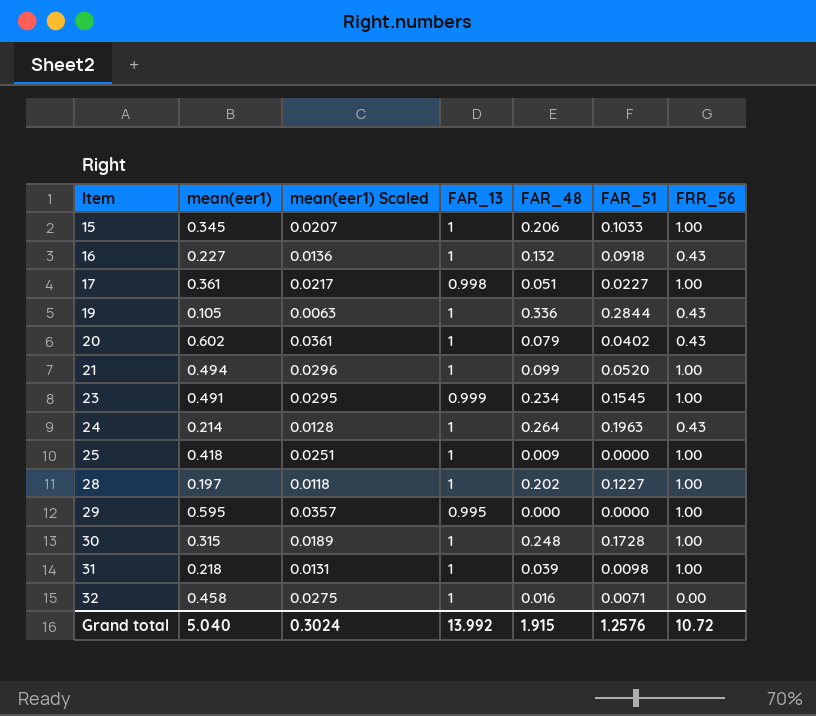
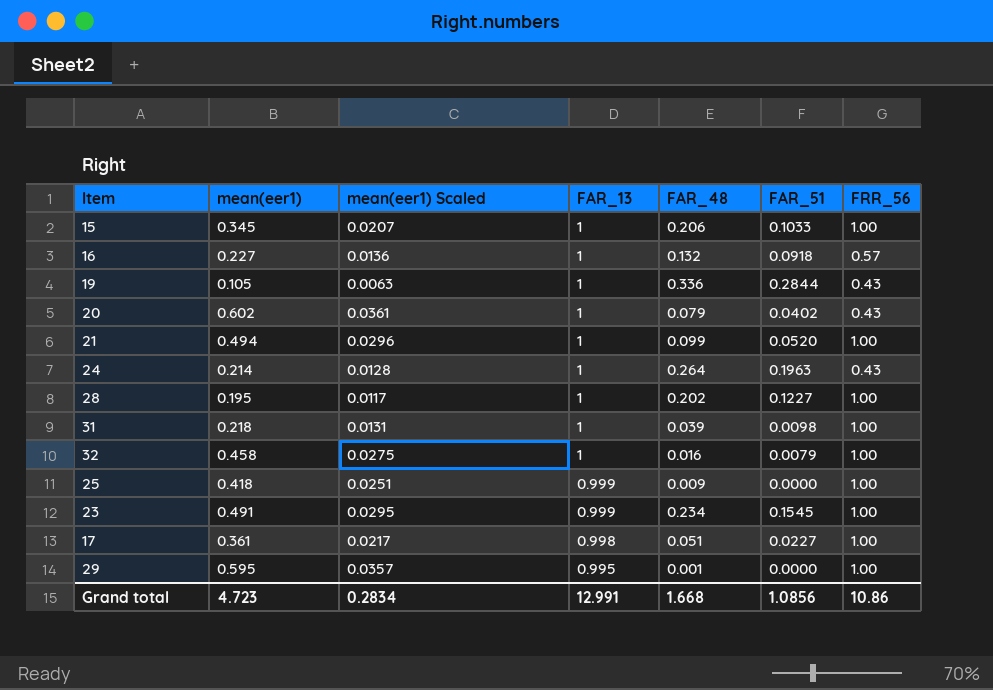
row order: Item ascending -> FAR_13 descending
row 30: 0.315 | 0.0189 | 1 | 0.248 | 0.1728 | 1.00 -> none
16 | FRR_56: 0.43 -> 0.57
28 | mean(eer1): 0.197 -> 0.195
28 | mean(eer1) Scaled: 0.0118 -> 0.0117
32 | FAR_51: 0.0071 -> 0.0079
32 | FRR_56: 0.00 -> 1.00
25 | FAR_13: 1 -> 0.999
29 | FAR_48: 0.000 -> 0.001
Grand total | mean(eer1): 5.040 -> 4.723
Grand total | mean(eer1) Scaled: 0.3024 -> 0.2834
Grand total | FAR_13: 13.992 -> 12.991
Grand total | FAR_48: 1.915 -> 1.668
Grand total | FAR_51: 1.2576 -> 1.0856
Grand total | FRR_56: 10.72 -> 10.86

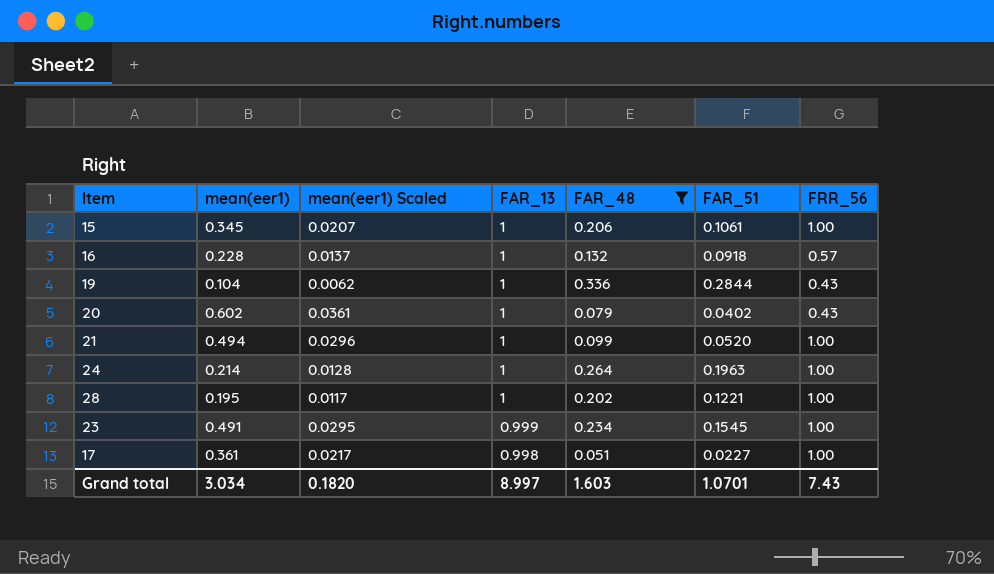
filter: none -> FAR_48 >= 0.051
15 | FAR_51: 0.1033 -> 0.1061
16 | mean(eer1): 0.227 -> 0.228
16 | mean(eer1) Scaled: 0.0136 -> 0.0137
19 | mean(eer1): 0.105 -> 0.104
19 | mean(eer1) Scaled: 0.0063 -> 0.0062
24 | FRR_56: 0.43 -> 1.00
28 | FAR_51: 0.1227 -> 0.1221
Grand total | mean(eer1): 4.723 -> 3.034
Grand total | mean(eer1) Scaled: 0.2834 -> 0.1820
Grand total | FAR_13: 12.991 -> 8.997
Grand total | FAR_48: 1.668 -> 1.603
Grand total | FAR_51: 1.0856 -> 1.0701
Grand total | FRR_56: 10.86 -> 7.43

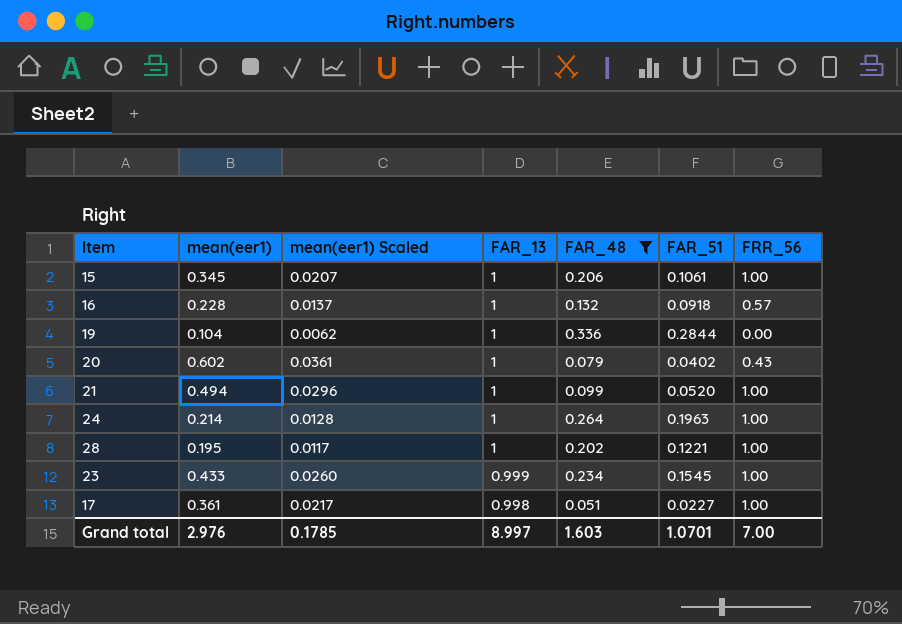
19 | FRR_56: 0.43 -> 0.00
23 | mean(eer1): 0.491 -> 0.433
23 | mean(eer1) Scaled: 0.0295 -> 0.0260
Grand total | mean(eer1): 3.034 -> 2.976
Grand total | mean(eer1) Scaled: 0.1820 -> 0.1785
Grand total | FRR_56: 7.43 -> 7.00

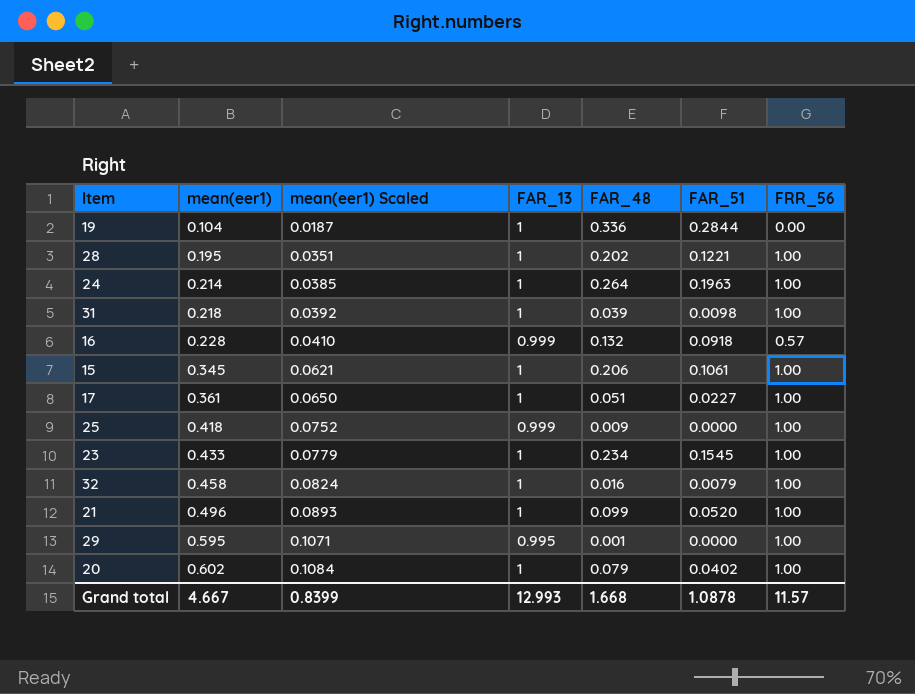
filter: FAR_48 >= 0.051 -> none
row order: FAR_13 descending -> mean(eer1) ascending
column mean(eer1) Scaled | formula: [mean(eer1)] * 0.06 -> [mean(eer1)] * 0.18
16 | FAR_13: 1 -> 0.999
17 | FAR_13: 0.998 -> 1
23 | FAR_13: 0.999 -> 1
21 | mean(eer1): 0.494 -> 0.496
20 | FRR_56: 0.43 -> 1.00
Grand total | mean(eer1): 2.976 -> 4.667
Grand total | mean(eer1) Scaled: 0.1785 -> 0.8399
Grand total | FAR_13: 8.997 -> 12.993
Grand total | FAR_48: 1.603 -> 1.668
Grand total | FAR_51: 1.0701 -> 1.0878
Grand total | FRR_56: 7.00 -> 11.57

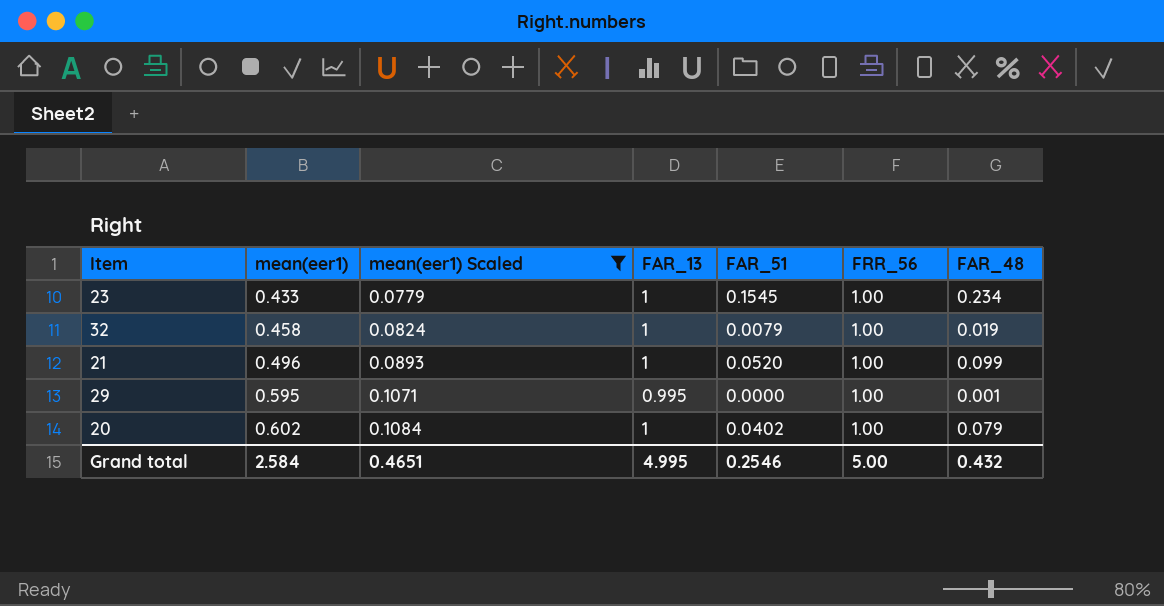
filter: none -> mean(eer1) Scaled >= 0.0779
column FAR_48 | position: 5 -> 7
32 | FAR_48: 0.016 -> 0.019
Grand total | mean(eer1): 4.667 -> 2.584
Grand total | mean(eer1) Scaled: 0.8399 -> 0.4651
Grand total | FAR_13: 12.993 -> 4.995
Grand total | FAR_51: 1.0878 -> 0.2546
Grand total | FRR_56: 11.57 -> 5.00
Grand total | FAR_48: 1.668 -> 0.432

